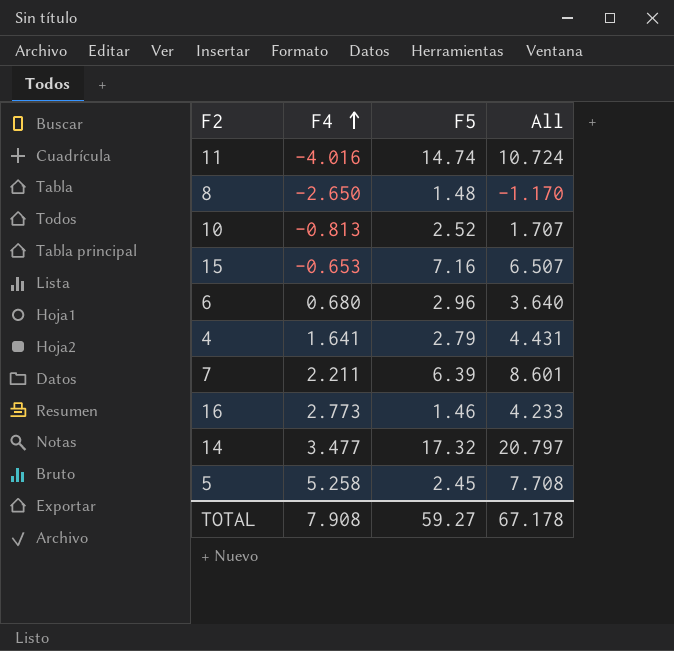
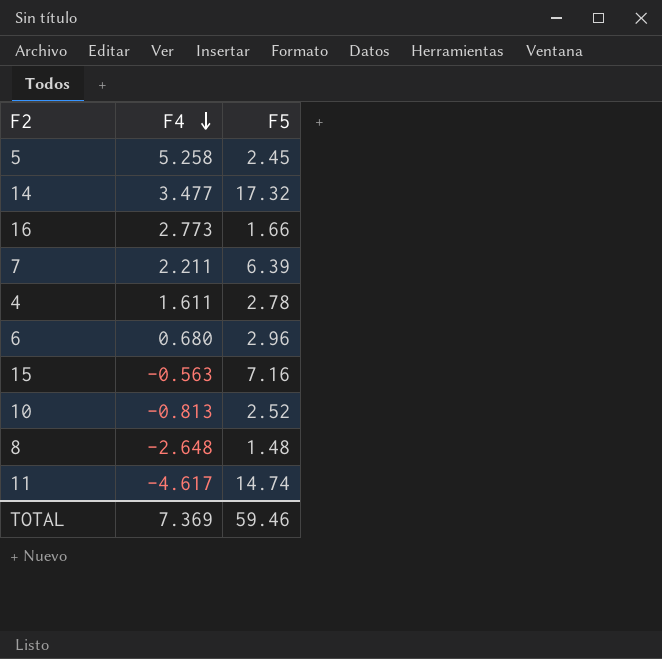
row order: F4 ascending -> F4 descending
column All | formula: [F4] + [F5] -> none
16 | F5: 1.46 -> 1.66
4 | F4: 1.641 -> 1.611
4 | F5: 2.79 -> 2.78
15 | F4: -0.653 -> -0.563
8 | F4: -2.650 -> -2.648
11 | F4: -4.016 -> -4.617
TOTAL | F4: 7.908 -> 7.369
TOTAL | F5: 59.27 -> 59.46

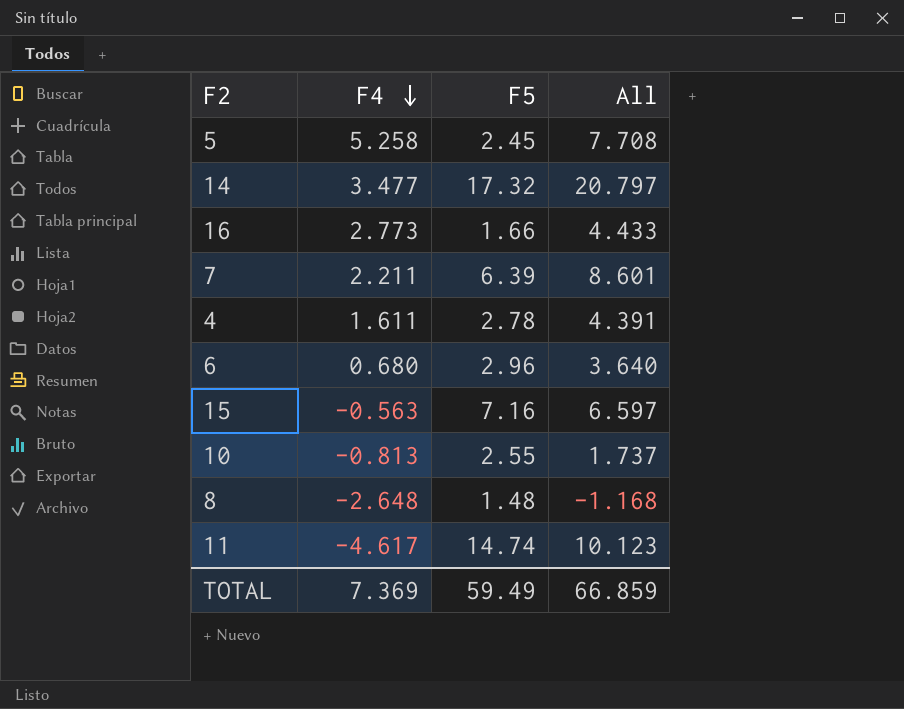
column All | formula: none -> [F4] + [F5]
10 | F5: 2.52 -> 2.55
TOTAL | F5: 59.46 -> 59.49

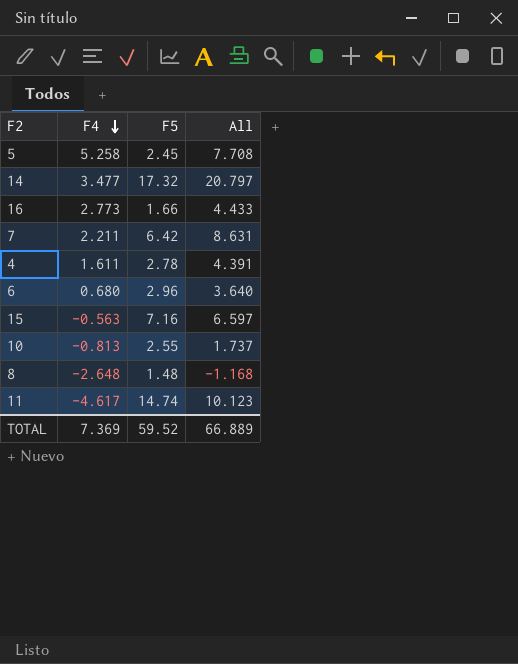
7 | F5: 6.39 -> 6.42
7 | All: 8.601 -> 8.631
TOTAL | F5: 59.49 -> 59.52
TOTAL | All: 66.859 -> 66.889

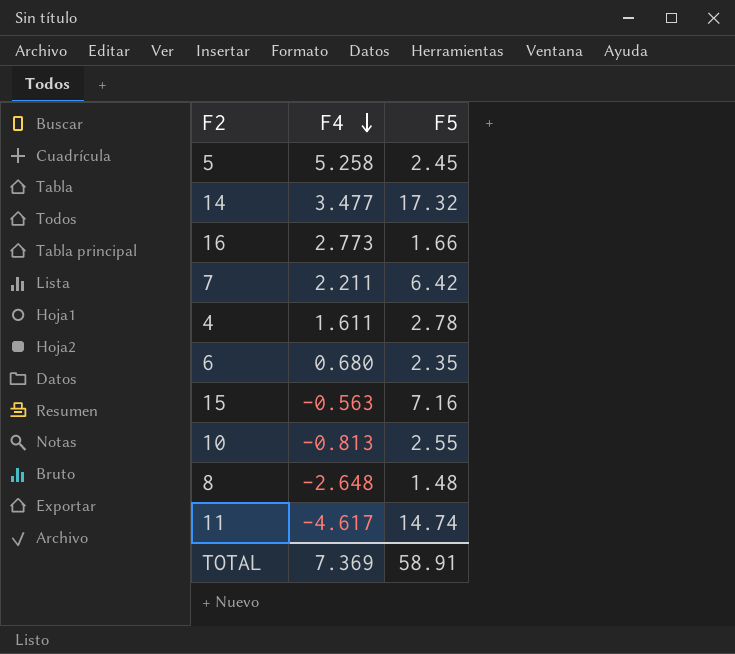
column All | formula: [F4] + [F5] -> none
6 | F5: 2.96 -> 2.35
TOTAL | F5: 59.52 -> 58.91

